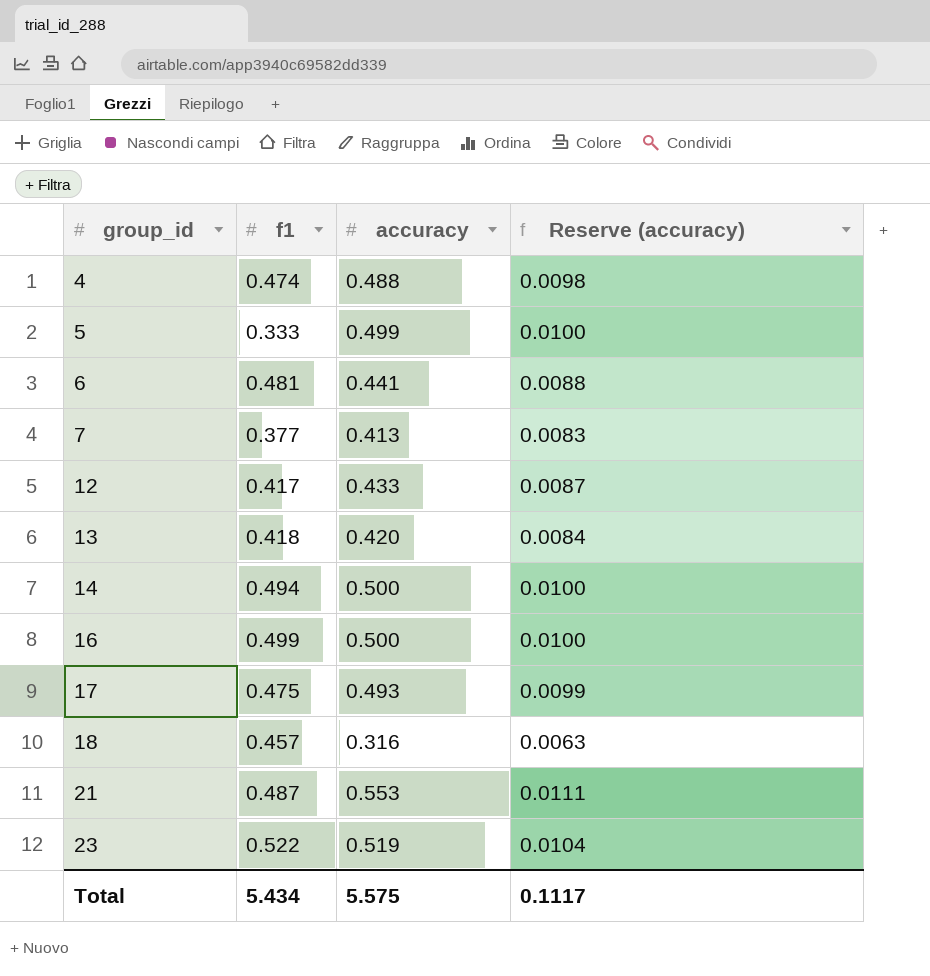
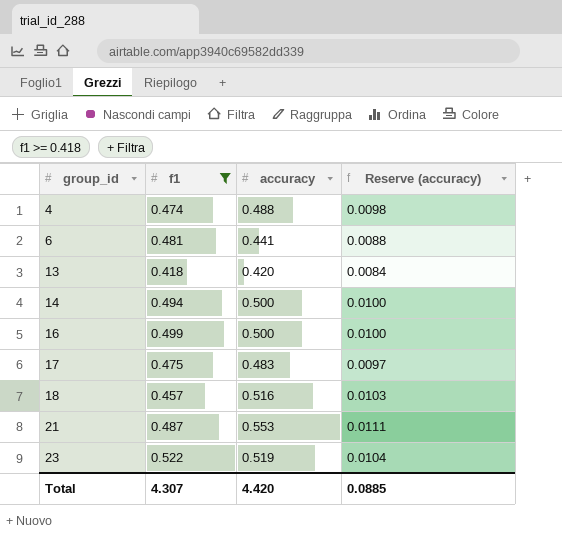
filter: none -> f1 >= 0.418
17 | accuracy: 0.493 -> 0.483
17 | Reserve (accuracy): 0.0099 -> 0.0097
18 | accuracy: 0.316 -> 0.516
18 | Reserve (accuracy): 0.0063 -> 0.0103
Total | f1: 5.434 -> 4.307
Total | accuracy: 5.575 -> 4.420
Total | Reserve (accuracy): 0.1117 -> 0.0885

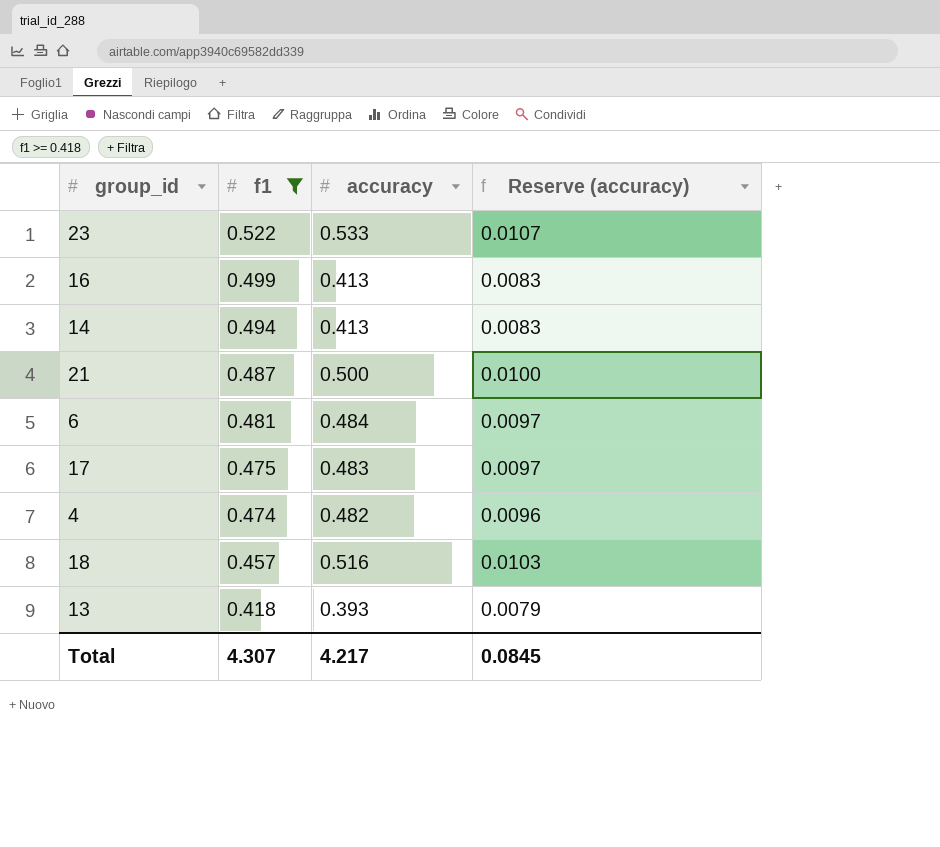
row order: group_id ascending -> f1 descending
23 | accuracy: 0.519 -> 0.533
23 | Reserve (accuracy): 0.0104 -> 0.0107
16 | accuracy: 0.500 -> 0.413
16 | Reserve (accuracy): 0.0100 -> 0.0083
14 | accuracy: 0.500 -> 0.413
14 | Reserve (accuracy): 0.0100 -> 0.0083
21 | accuracy: 0.553 -> 0.500
21 | Reserve (accuracy): 0.0111 -> 0.0100
6 | accuracy: 0.441 -> 0.484
6 | Reserve (accuracy): 0.0088 -> 0.0097
4 | accuracy: 0.488 -> 0.482
4 | Reserve (accuracy): 0.0098 -> 0.0096
13 | accuracy: 0.420 -> 0.393
13 | Reserve (accuracy): 0.0084 -> 0.0079
Total | accuracy: 4.420 -> 4.217
Total | Reserve (accuracy): 0.0885 -> 0.0845

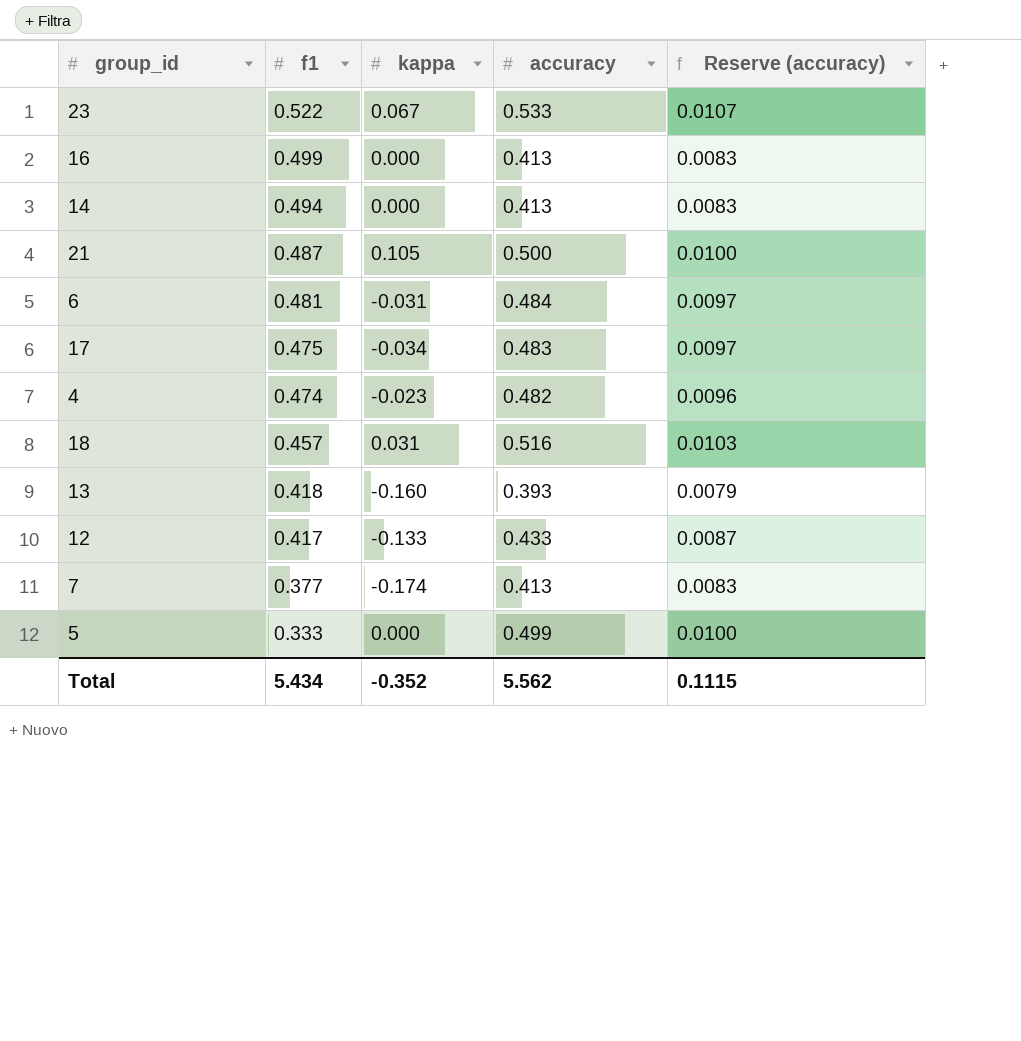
filter: f1 >= 0.418 -> none
column kappa | position: none -> 3
Total | f1: 4.307 -> 5.434
Total | accuracy: 4.217 -> 5.562
Total | Reserve (accuracy): 0.0845 -> 0.1115

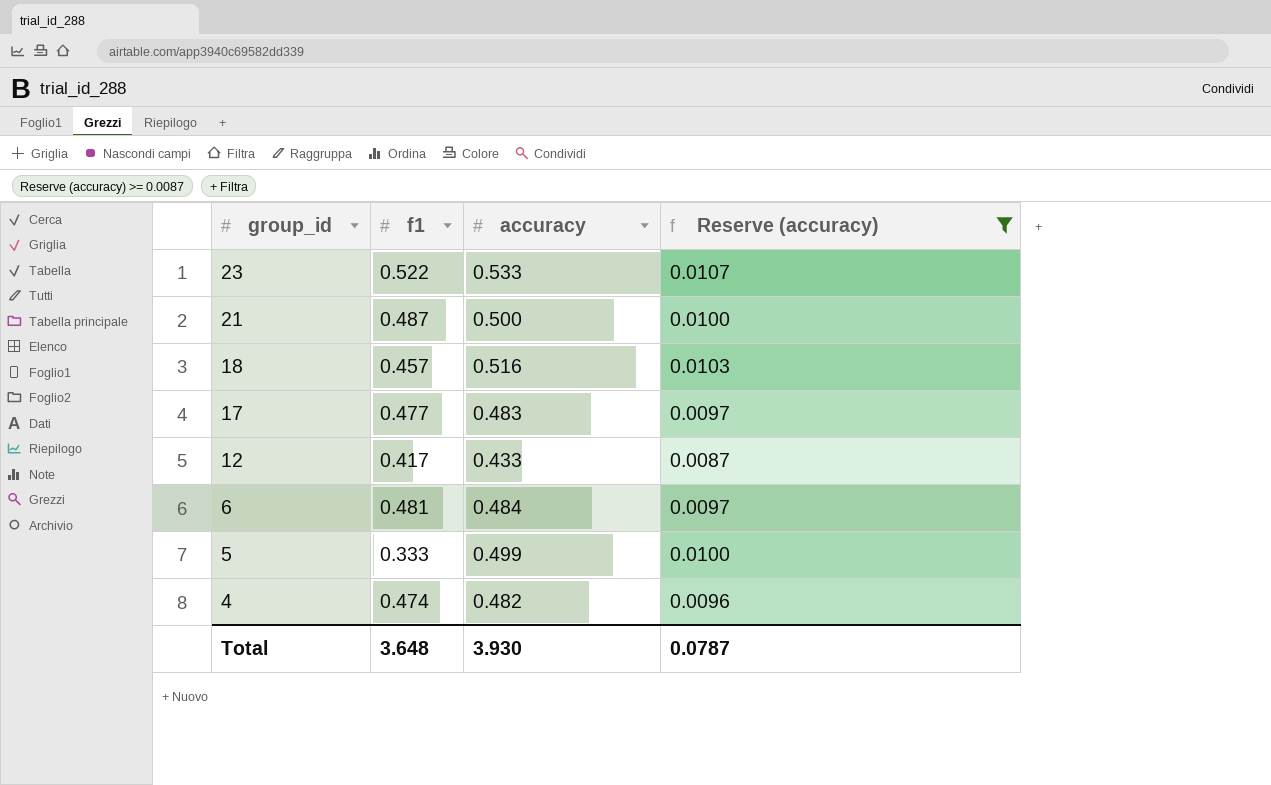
filter: none -> Reserve (accuracy) >= 0.0087
row order: f1 descending -> group_id descending
column kappa | position: 3 -> none
17 | f1: 0.475 -> 0.477
Total | f1: 5.434 -> 3.648
Total | accuracy: 5.562 -> 3.930
Total | Reserve (accuracy): 0.1115 -> 0.0787

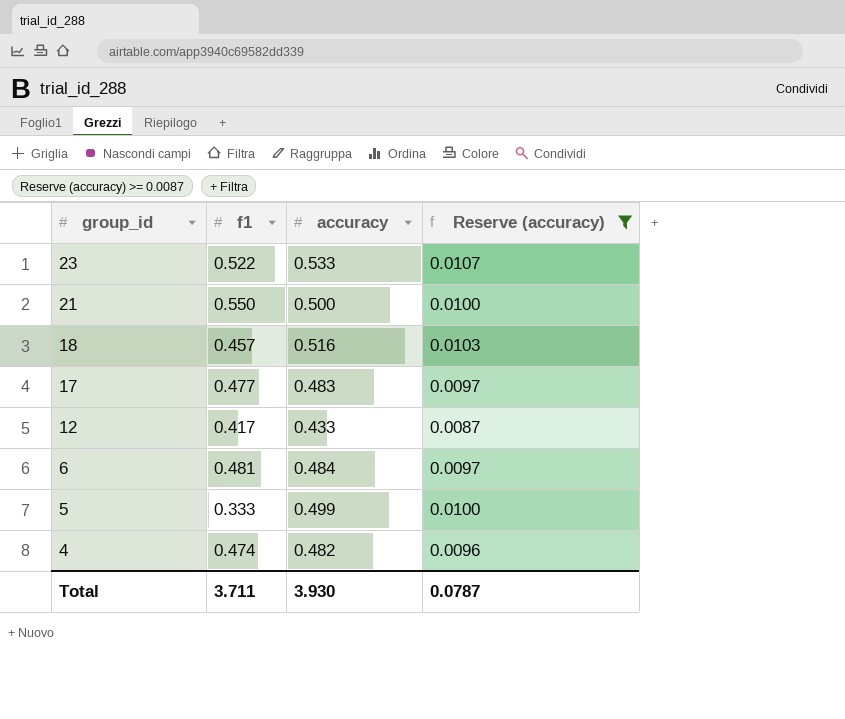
21 | f1: 0.487 -> 0.550
Total | f1: 3.648 -> 3.711

